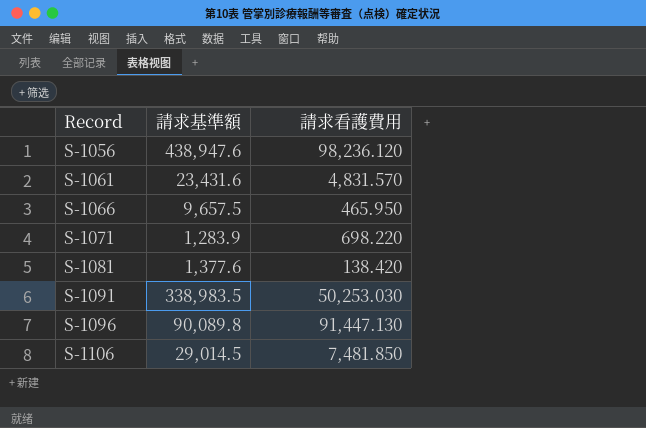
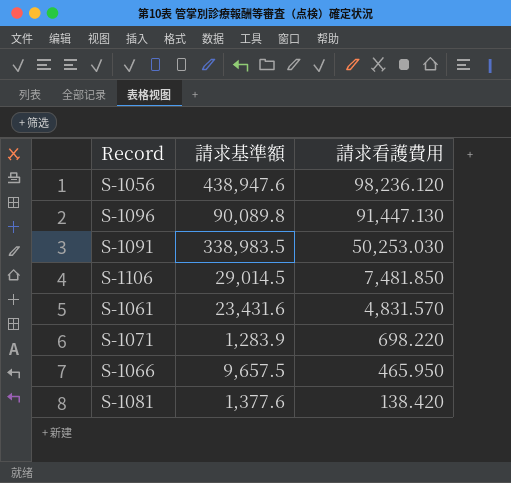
row order: Record ascending -> 請求看護費用 descending

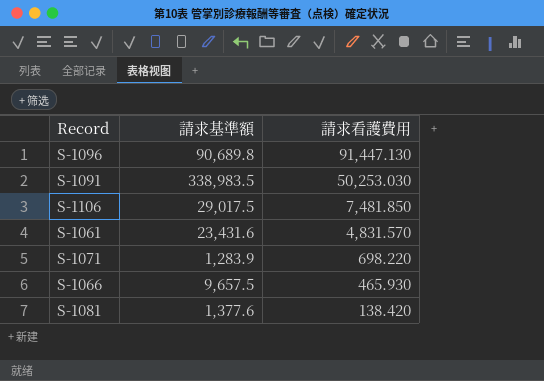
row S-1056: 438,947.6 | 98,236.120 -> none
S-1096 | 請求基準額: 90,089.8 -> 90,689.8
S-1106 | 請求基準額: 29,014.5 -> 29,017.5
S-1066 | 請求看護費用: 465.950 -> 465.930

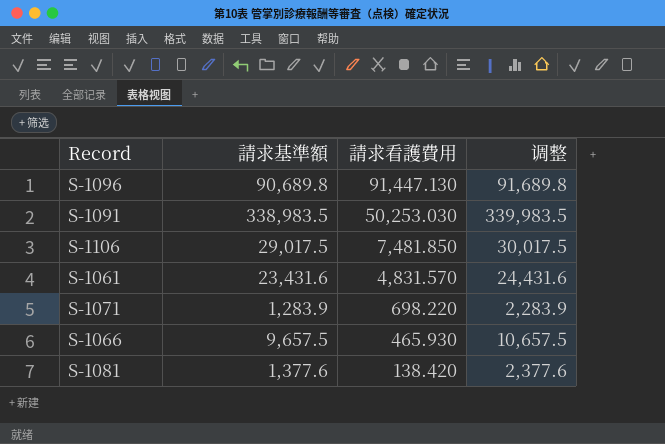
column 调整 | formula: none -> [請求基準額] + 1000

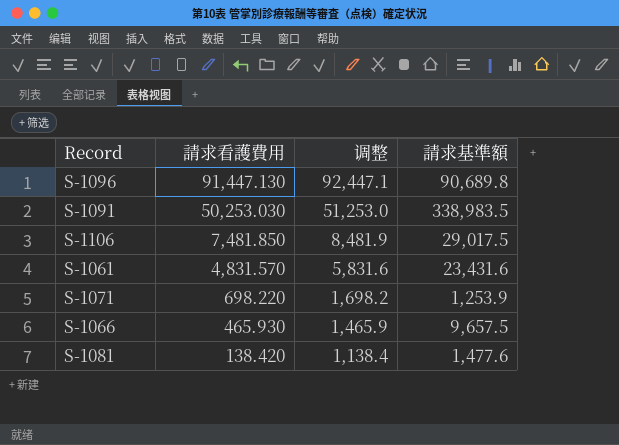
column 调整 | formula: [請求基準額] + 1000 -> [請求看護費用] + 1000
column 請求基準額 | position: 2 -> 4
S-1071 | 請求基準額: 1,283.9 -> 1,253.9
S-1081 | 請求基準額: 1,377.6 -> 1,477.6

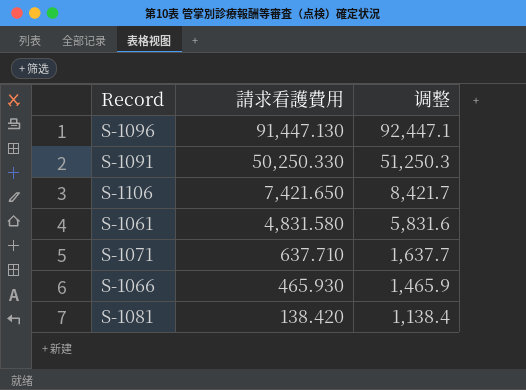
column 請求基準額 | position: 4 -> none
S-1091 | 請求看護費用: 50,253.030 -> 50,250.330
S-1091 | 调整: 51,253.0 -> 51,250.3
S-1106 | 請求看護費用: 7,481.850 -> 7,421.650
S-1106 | 调整: 8,481.9 -> 8,421.7
S-1061 | 請求看護費用: 4,831.570 -> 4,831.580
S-1071 | 請求看護費用: 698.220 -> 637.710
S-1071 | 调整: 1,698.2 -> 1,637.7

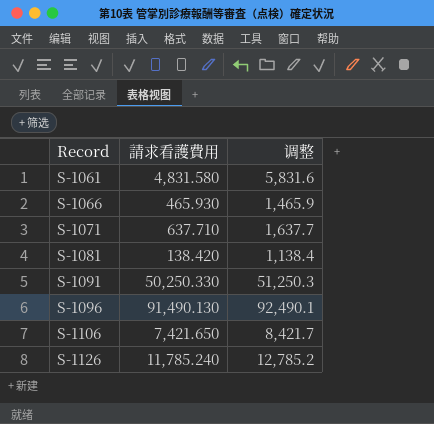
row order: 請求看護費用 descending -> Record ascending
S-1096 | 請求看護費用: 91,447.130 -> 91,490.130
S-1096 | 调整: 92,447.1 -> 92,490.1
row S-1126: none -> 11,785.240 | 12,785.2

